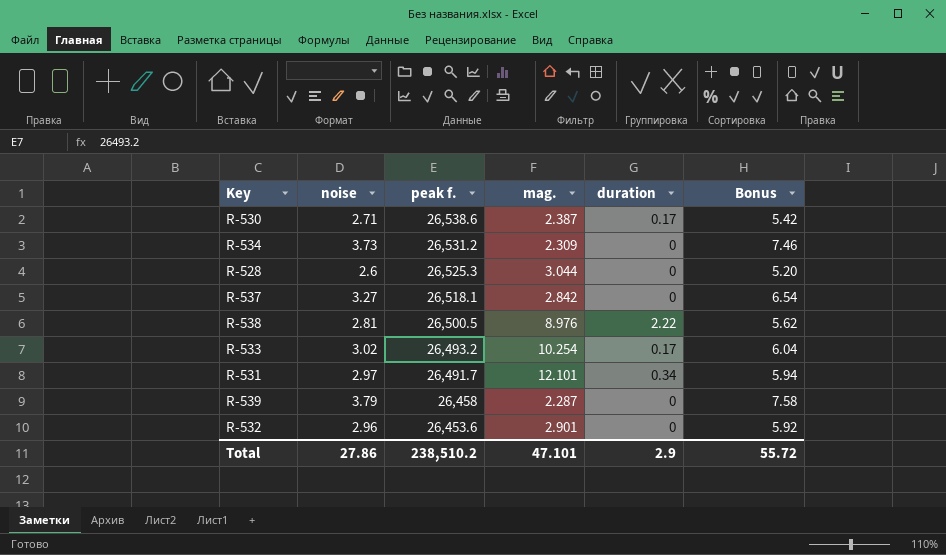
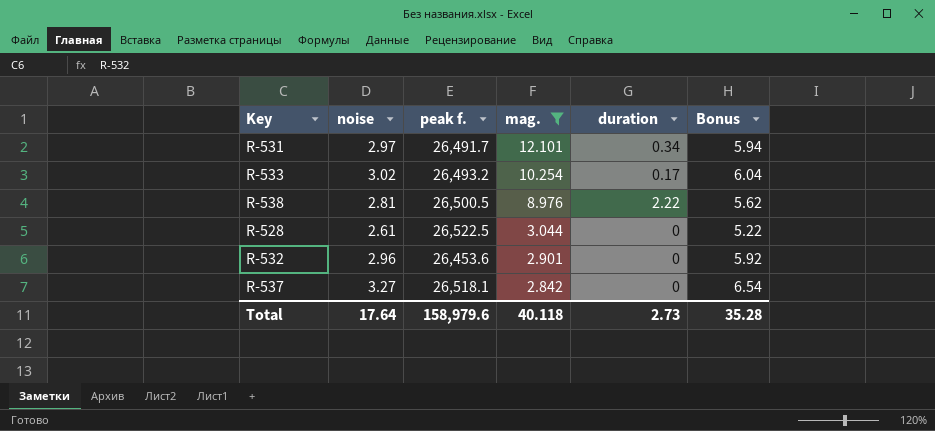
filter: none -> mag. >= 2.842
row order: peak f. descending -> mag. descending
R-528 | noise: 2.6 -> 2.61
R-528 | peak f.: 26,525.3 -> 26,522.5
R-528 | Bonus: 5.20 -> 5.22
Total | noise: 27.86 -> 17.64
Total | peak f.: 238,510.2 -> 158,979.6
Total | mag.: 47.101 -> 40.118
Total | duration: 2.9 -> 2.73
Total | Bonus: 55.72 -> 35.28

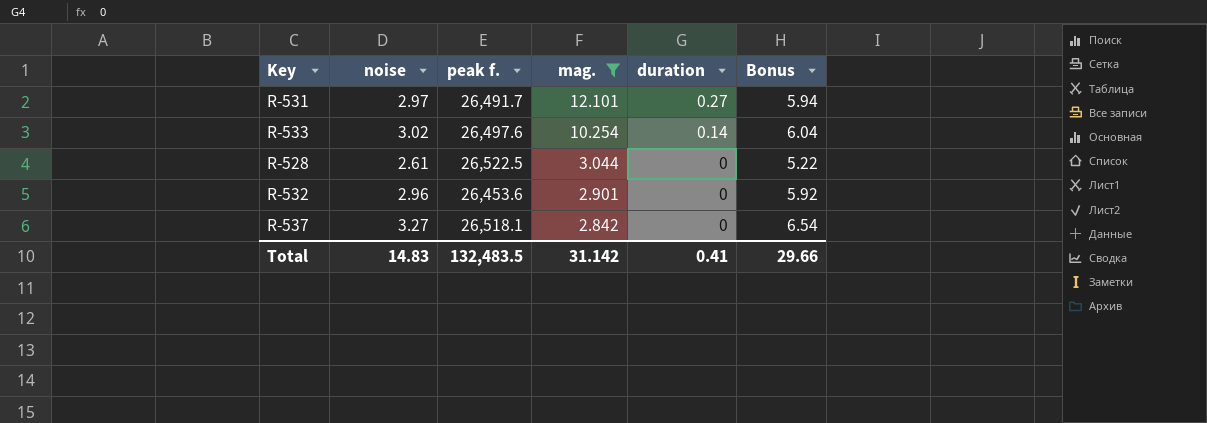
row R-538: 2.81 | 26,500.5 | 8.976 | 2.22 | 5.62 -> none
R-531 | duration: 0.34 -> 0.27
R-533 | peak f.: 26,493.2 -> 26,497.6
R-533 | duration: 0.17 -> 0.14
Total | noise: 17.64 -> 14.83
Total | peak f.: 158,979.6 -> 132,483.5
Total | mag.: 40.118 -> 31.142
Total | duration: 2.73 -> 0.41
Total | Bonus: 35.28 -> 29.66

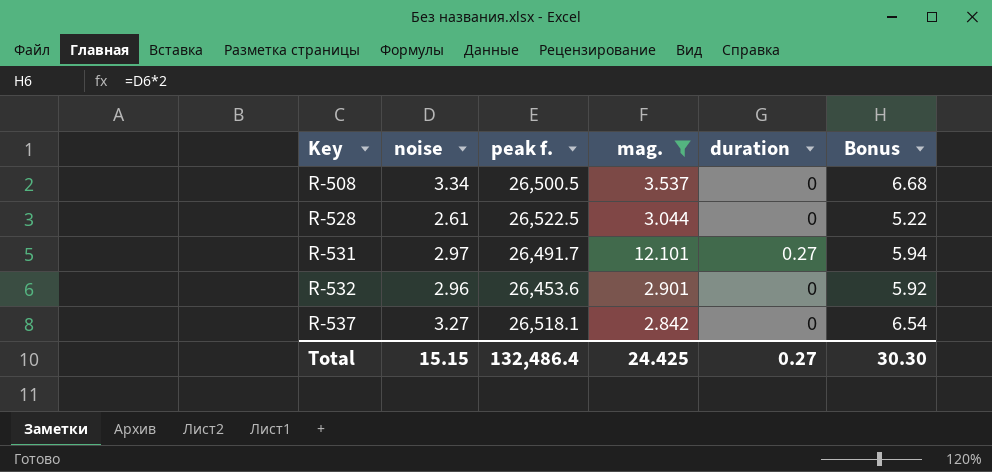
row order: mag. descending -> Key ascending
row R-533: 3.02 | 26,497.6 | 10.254 | 0.14 | 6.04 -> none
row R-508: none -> 3.34 | 26,500.5 | 3.537 | 0 | 6.68
Total | noise: 14.83 -> 15.15
Total | peak f.: 132,483.5 -> 132,486.4
Total | mag.: 31.142 -> 24.425
Total | duration: 0.41 -> 0.27
Total | Bonus: 29.66 -> 30.30

